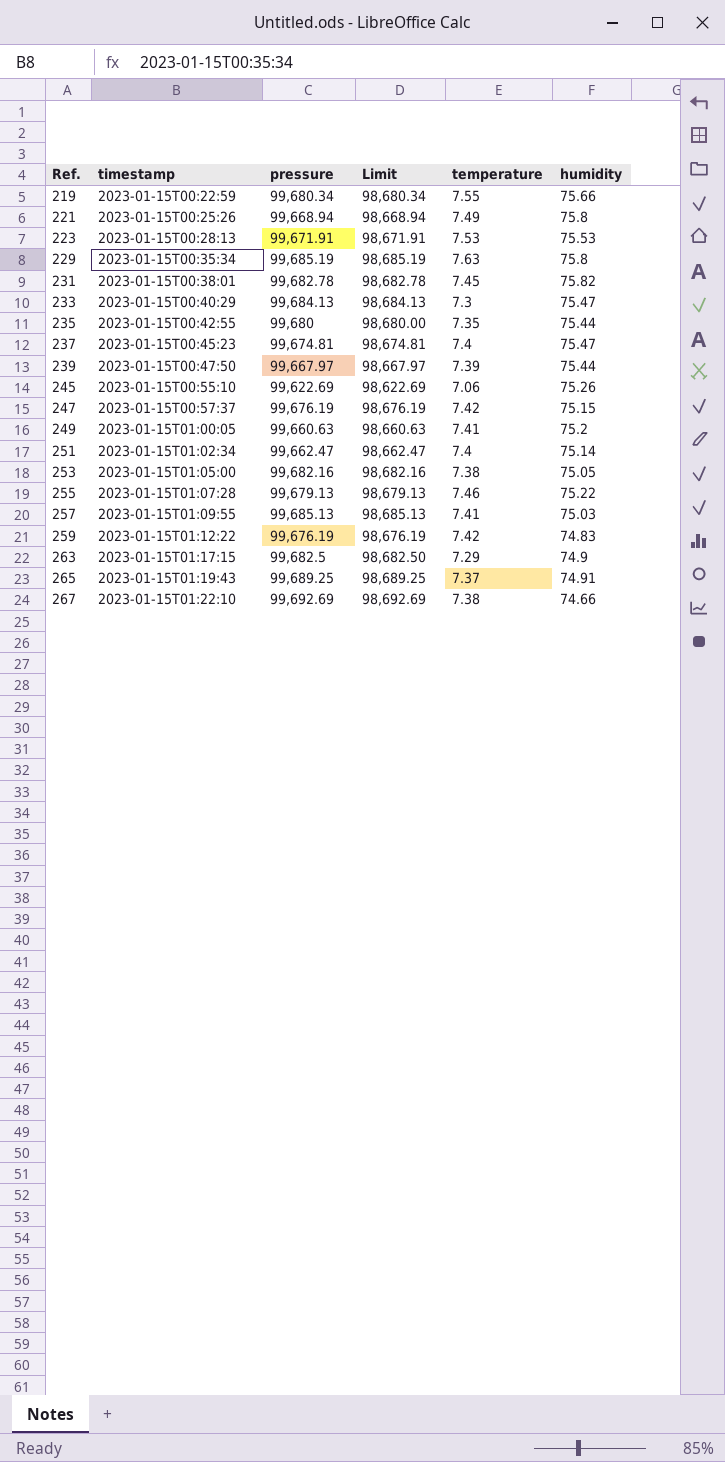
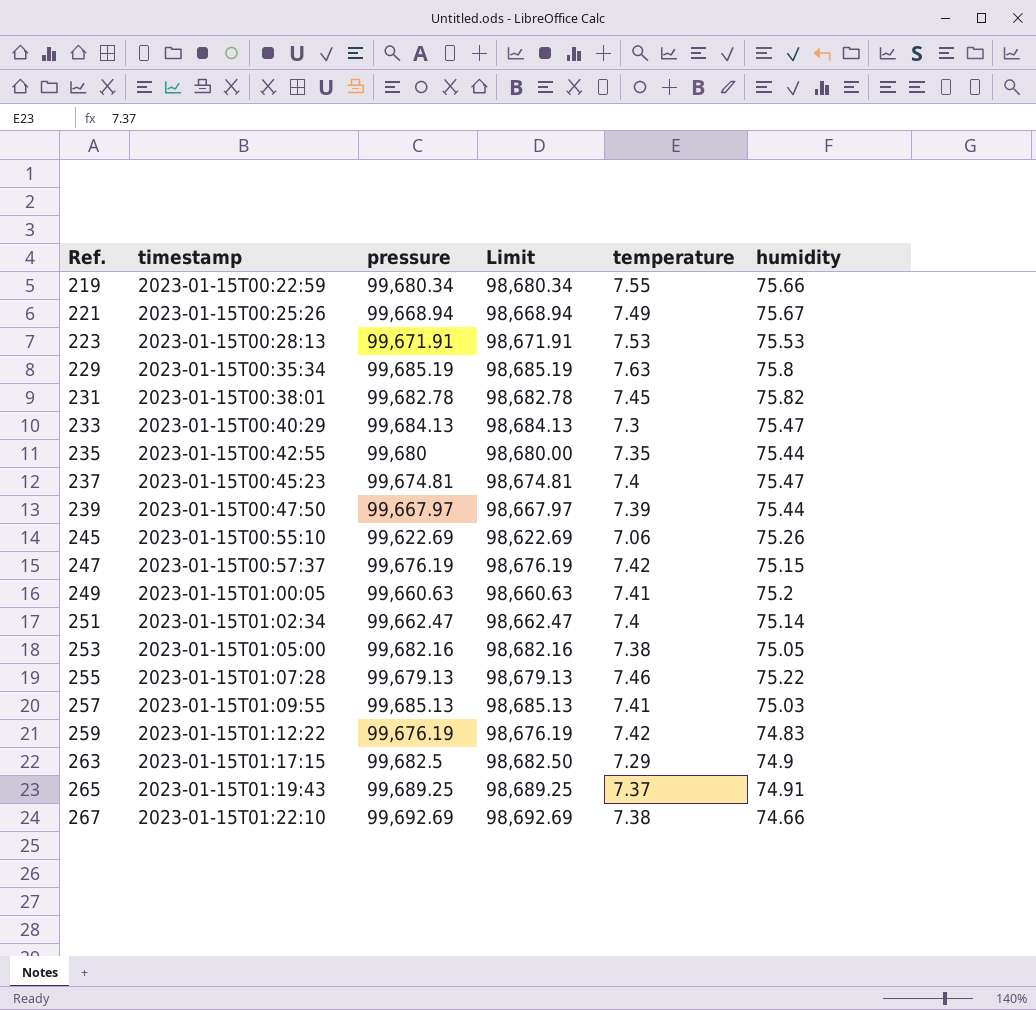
221 | humidity: 75.8 -> 75.67

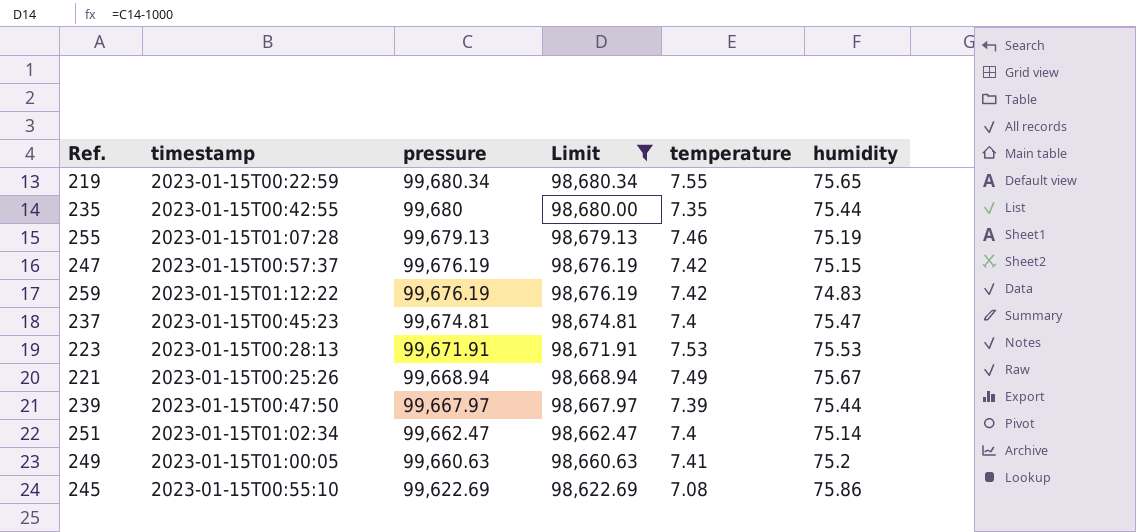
filter: none -> Limit <= 98,680.34
row order: Ref. ascending -> pressure descending
219 | humidity: 75.66 -> 75.65
255 | humidity: 75.22 -> 75.19
245 | temperature: 7.06 -> 7.08
245 | humidity: 75.26 -> 75.86

